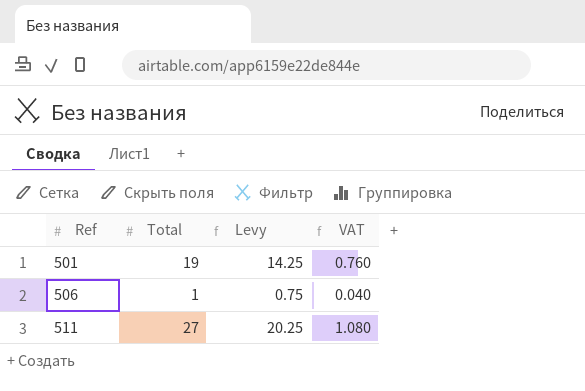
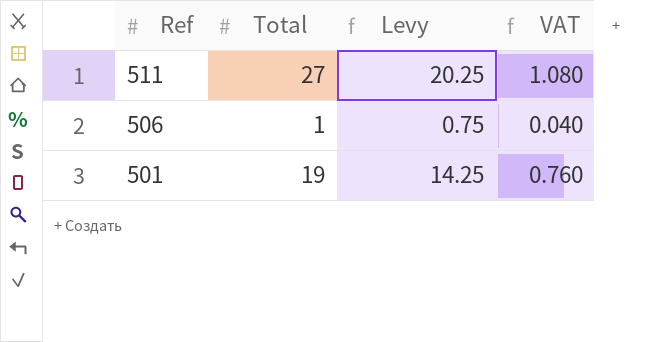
row order: Ref ascending -> Ref descending

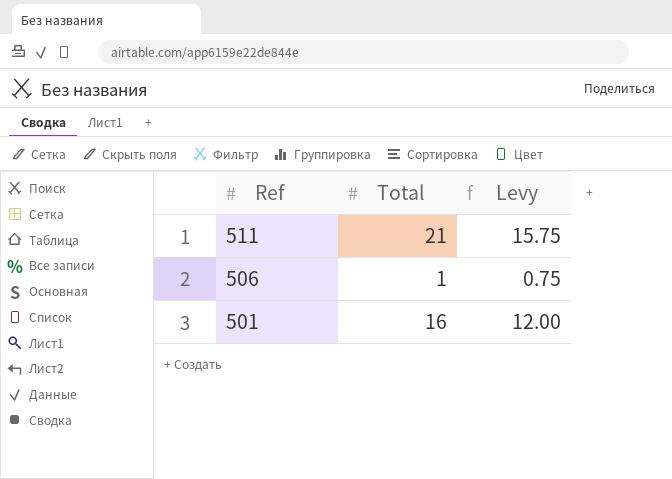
column VAT | formula: [Total] * 0.04 -> none
511 | Total: 27 -> 21
511 | Levy: 20.25 -> 15.75
501 | Total: 19 -> 16
501 | Levy: 14.25 -> 12.00

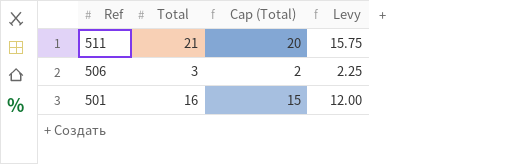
column Cap (Total) | formula: none -> [Total] - 1
506 | Total: 1 -> 3
506 | Levy: 0.75 -> 2.25

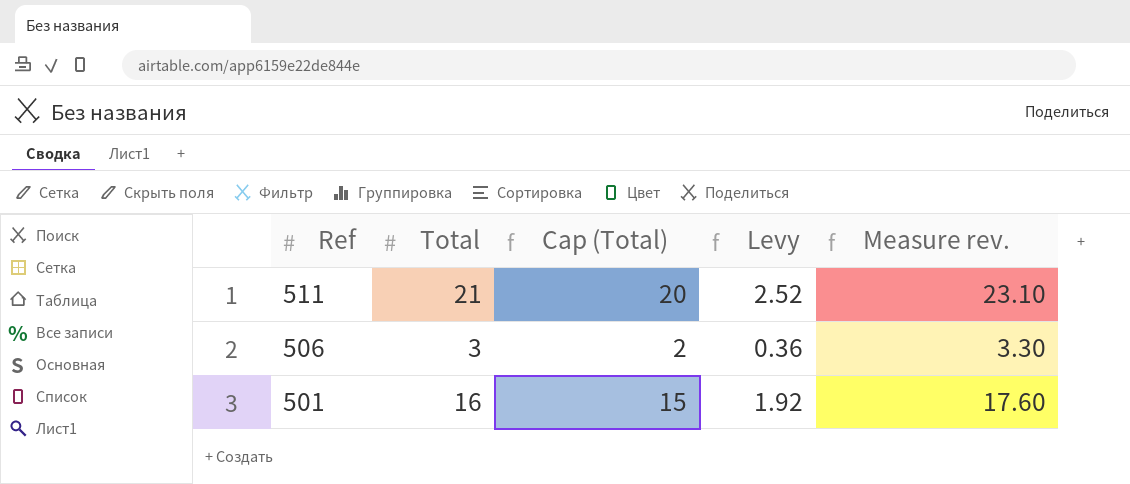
column Levy | formula: [Total] * 0.75 -> [Total] * 0.12
column Measure rev. | formula: none -> [Total] * 1.1

